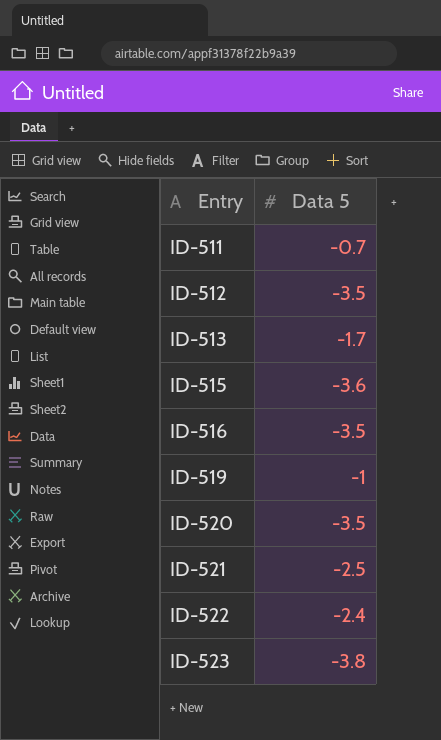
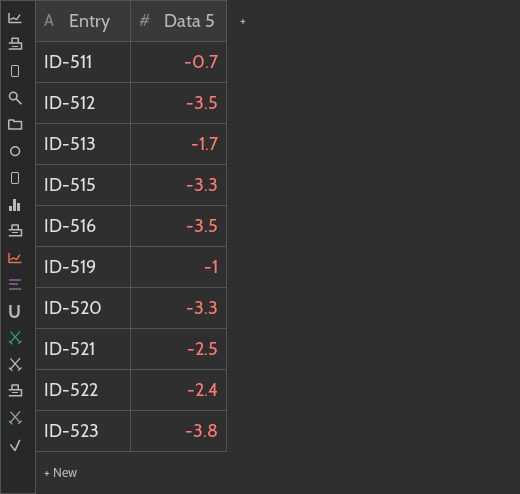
ID-515 | Data 5: -3.6 -> -3.3
ID-520 | Data 5: -3.5 -> -3.3

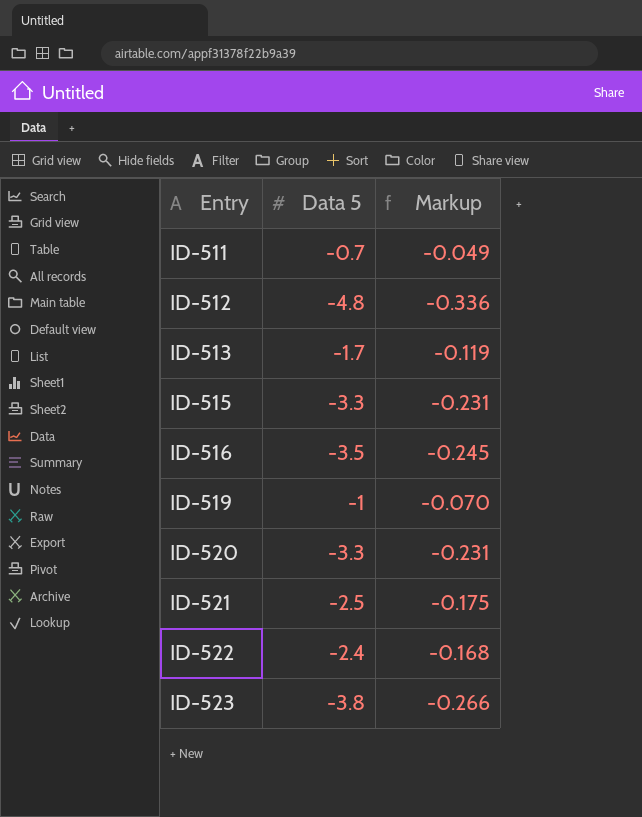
column Markup | formula: none -> [Data 5] * 0.07
ID-512 | Data 5: -3.5 -> -4.8

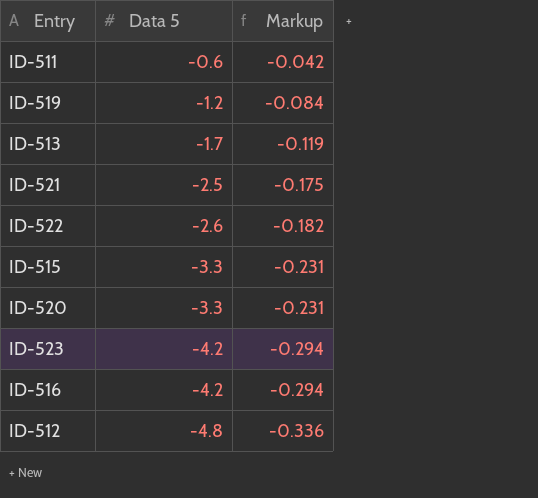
row order: Entry ascending -> Data 5 descending
ID-511 | Data 5: -0.7 -> -0.6
ID-511 | Markup: -0.049 -> -0.042
ID-519 | Data 5: -1 -> -1.2
ID-519 | Markup: -0.070 -> -0.084
ID-522 | Data 5: -2.4 -> -2.6
ID-522 | Markup: -0.168 -> -0.182
ID-523 | Data 5: -3.8 -> -4.2
ID-523 | Markup: -0.266 -> -0.294
ID-516 | Data 5: -3.5 -> -4.2
ID-516 | Markup: -0.245 -> -0.294

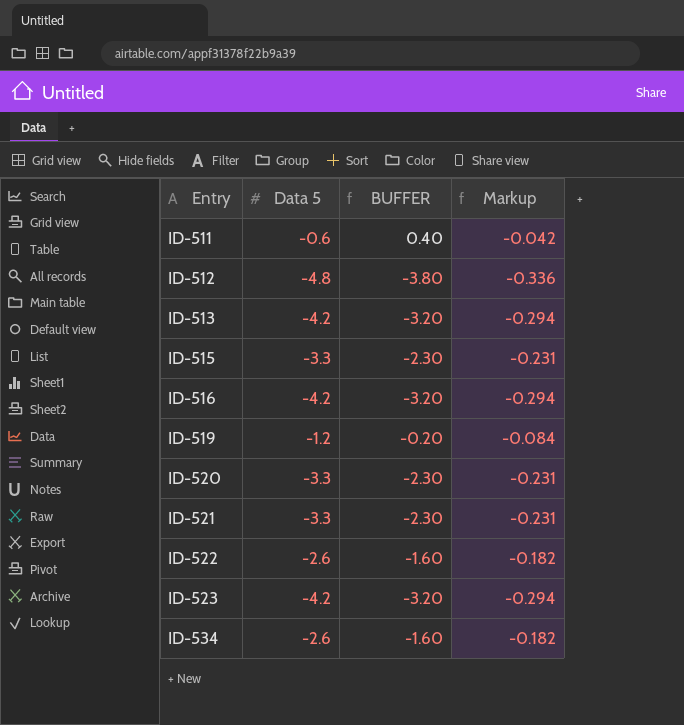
row order: Data 5 descending -> Entry ascending
column BUFFER | formula: none -> [Data 5] + 1
ID-513 | Data 5: -1.7 -> -4.2
ID-513 | Markup: -0.119 -> -0.294
ID-521 | Data 5: -2.5 -> -3.3
ID-521 | Markup: -0.175 -> -0.231
row ID-534: none -> -2.6 | -1.60 | -0.182

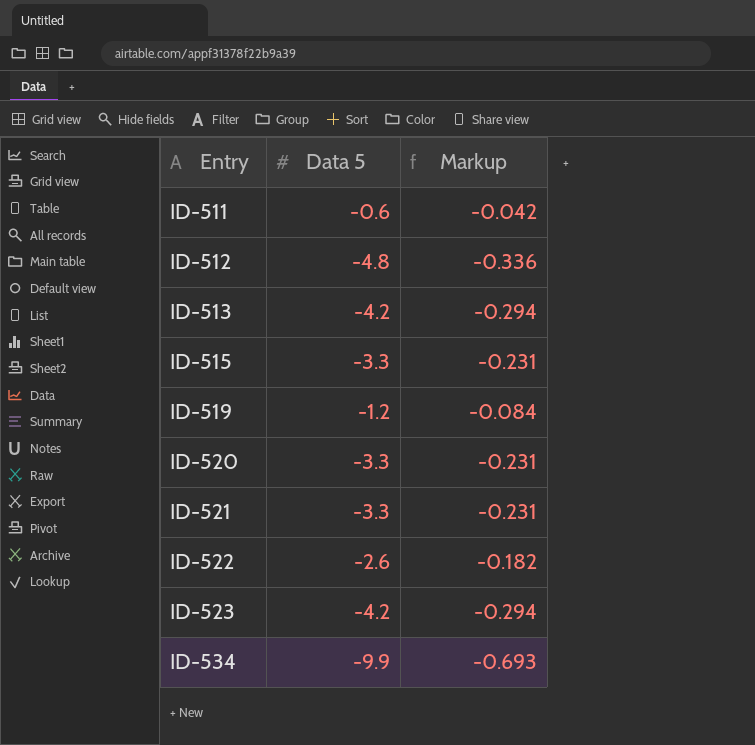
column BUFFER | formula: [Data 5] + 1 -> none
row ID-516: -4.2 | -3.20 | -0.294 -> none
ID-534 | Data 5: -2.6 -> -9.9
ID-534 | Markup: -0.182 -> -0.693

